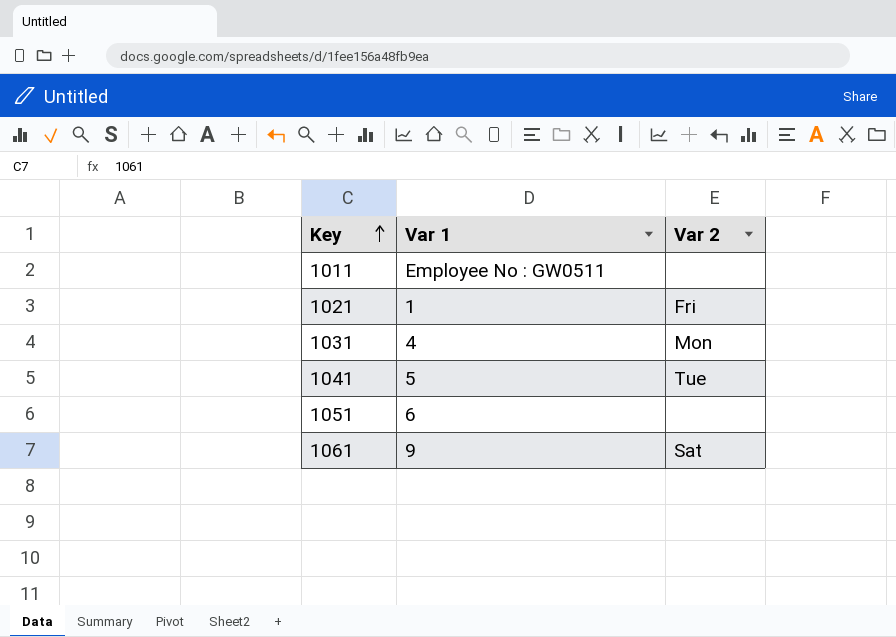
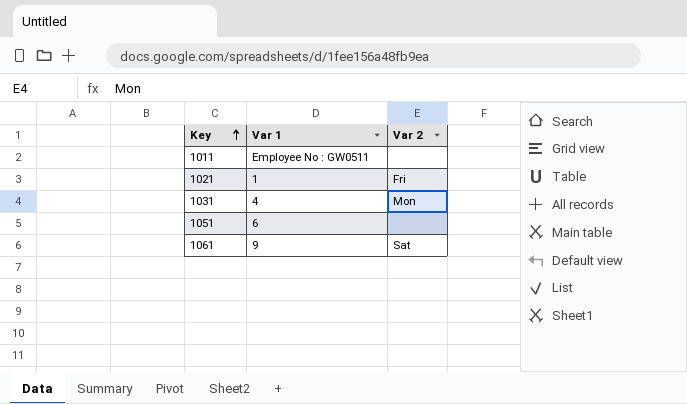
row 1041: 5 | Tue -> none

